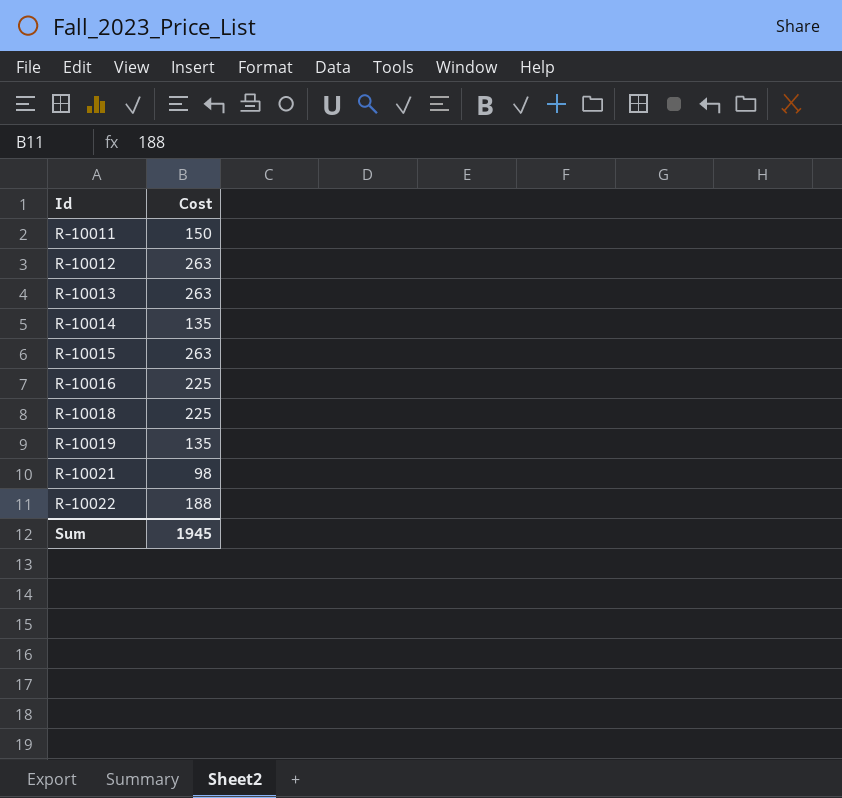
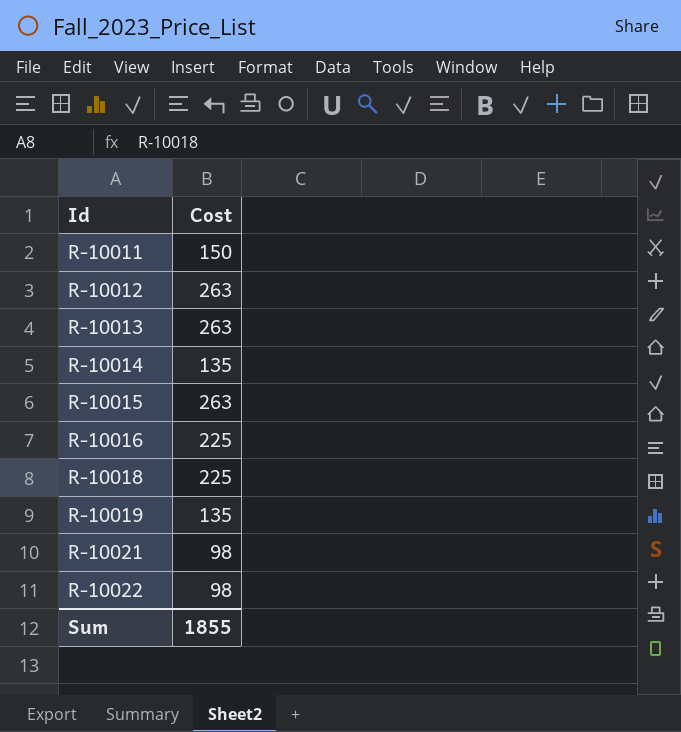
R-10022 | Cost: 188 -> 98
Sum | Cost: 1945 -> 1855

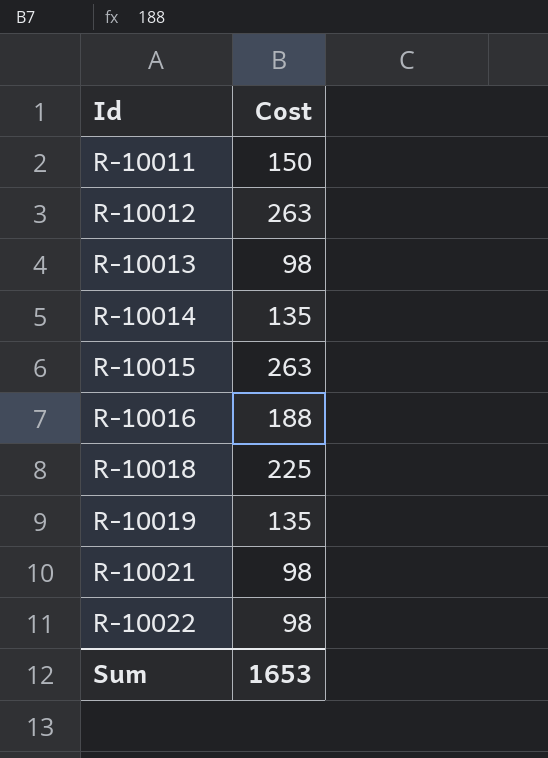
R-10013 | Cost: 263 -> 98
R-10016 | Cost: 225 -> 188
Sum | Cost: 1855 -> 1653

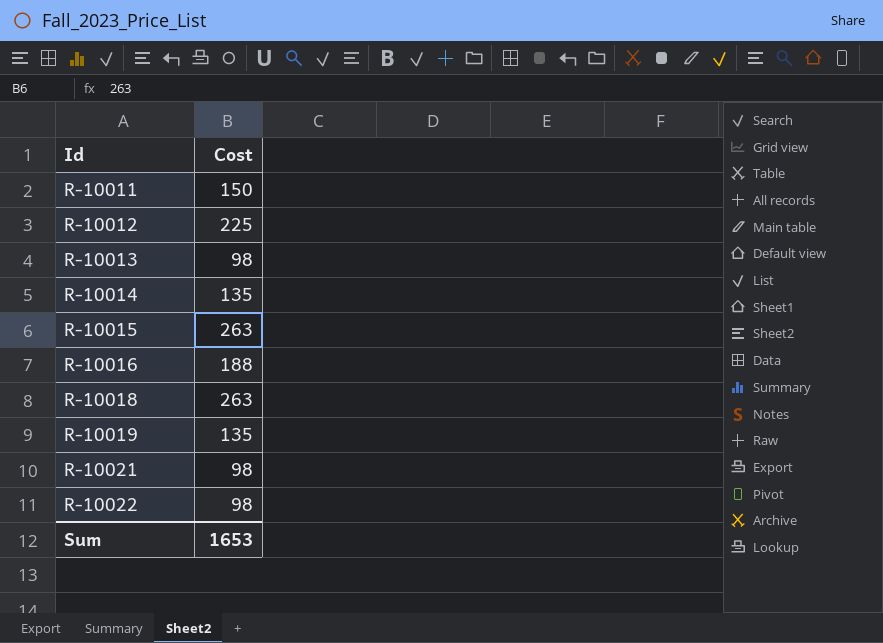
R-10012 | Cost: 263 -> 225
R-10018 | Cost: 225 -> 263

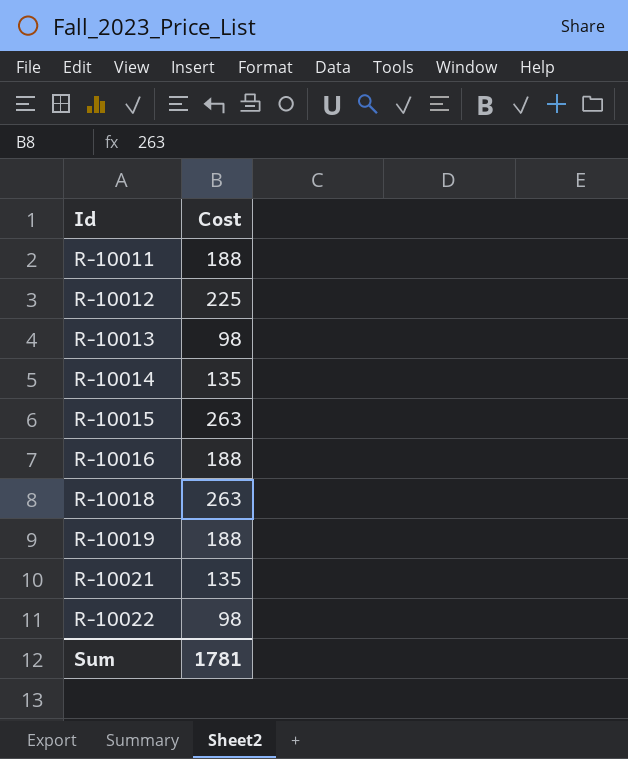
R-10011 | Cost: 150 -> 188
R-10019 | Cost: 135 -> 188
R-10021 | Cost: 98 -> 135
Sum | Cost: 1653 -> 1781

